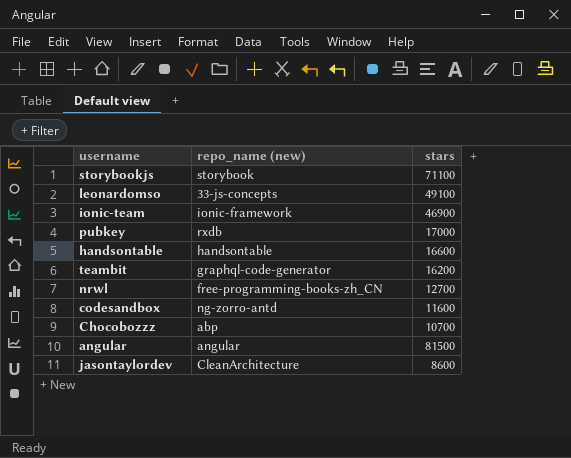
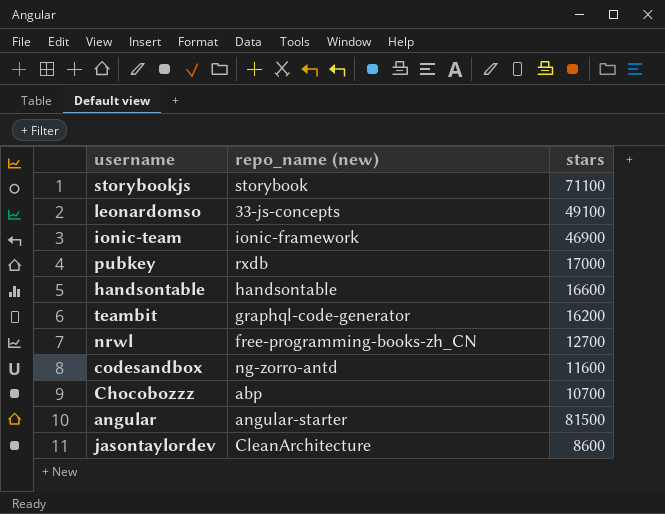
angular | repo_name (new): angular -> angular-starter

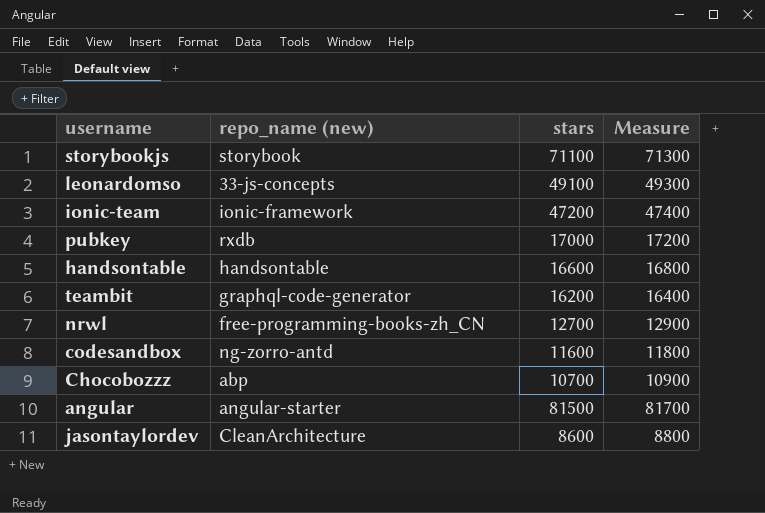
column Measure | formula: none -> [stars] + 200
ionic-team | stars: 46900 -> 47200

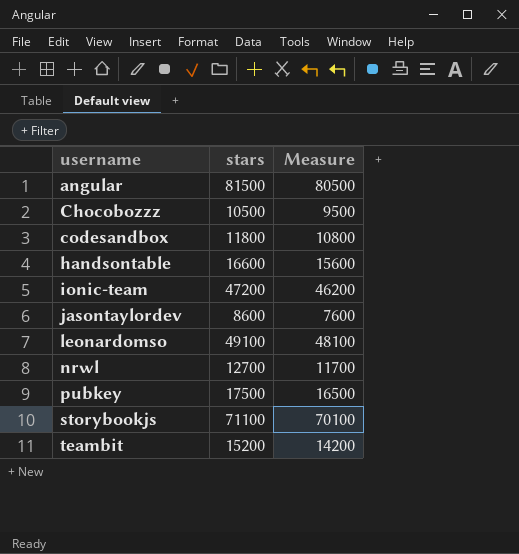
row order: none -> username ascending
column repo_name (new) | position: 2 -> none
column Measure | formula: [stars] + 200 -> [stars] - 1000
Chocobozzz | stars: 10700 -> 10500
codesandbox | stars: 11600 -> 11800
pubkey | stars: 17000 -> 17500
teambit | stars: 16200 -> 15200

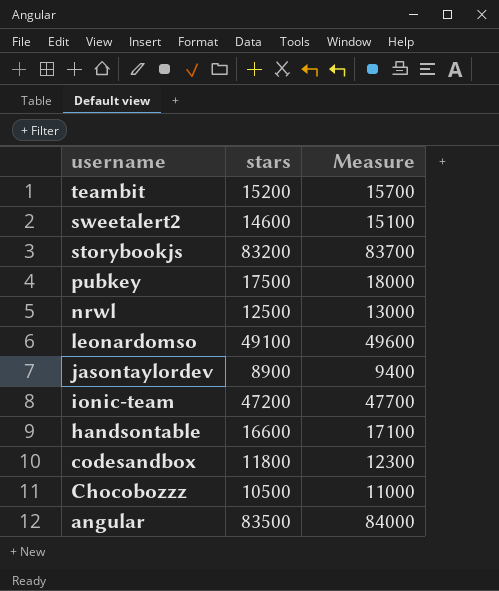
row order: username ascending -> username descending
column Measure | formula: [stars] - 1000 -> [stars] + 500
row sweetalert2: none -> 14600 | 15100
storybookjs | stars: 71100 -> 83200
nrwl | stars: 12700 -> 12500
jasontaylordev | stars: 8600 -> 8900
angular | stars: 81500 -> 83500

